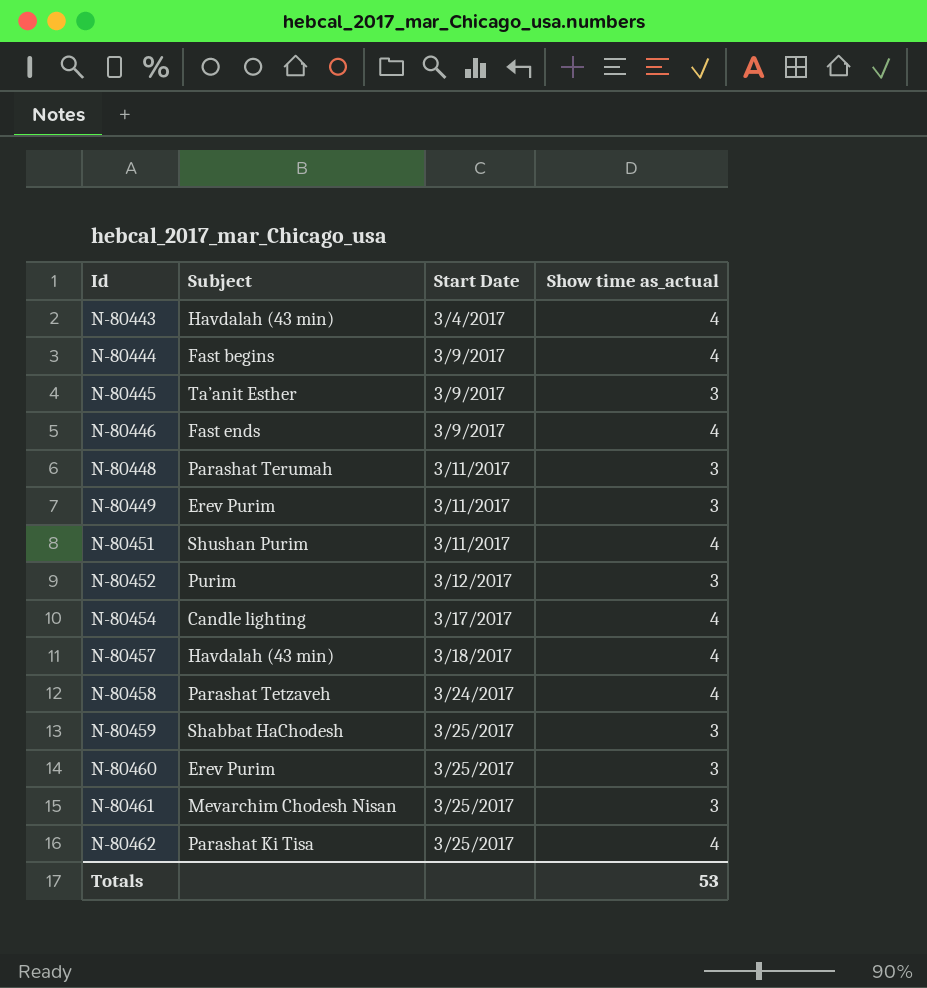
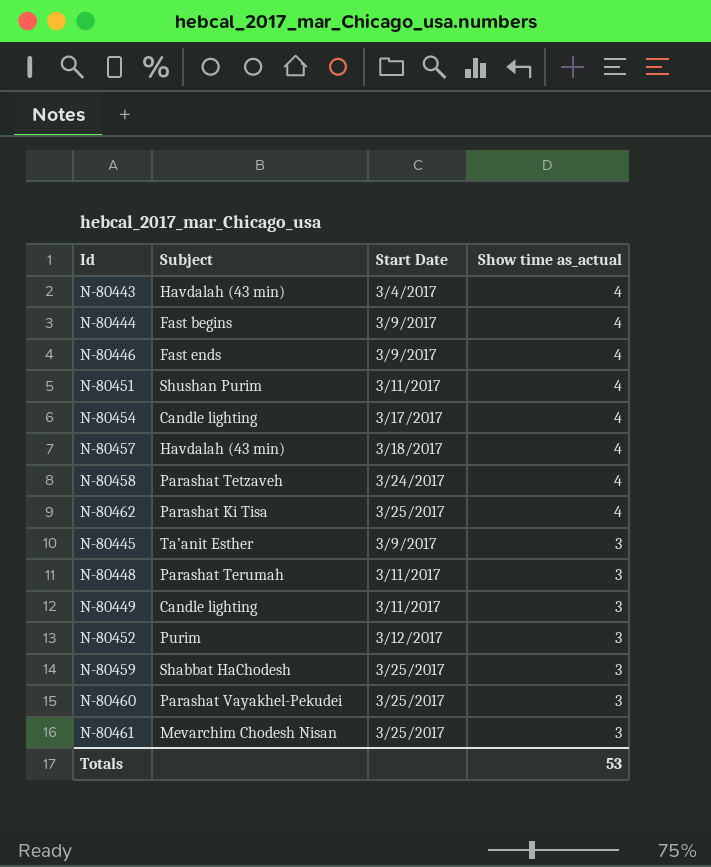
row order: Id ascending -> Show time as_actual descending
N-80449 | Subject: Erev Purim -> Candle lighting
N-80460 | Subject: Erev Purim -> Parashat Vayakhel-Pekudei

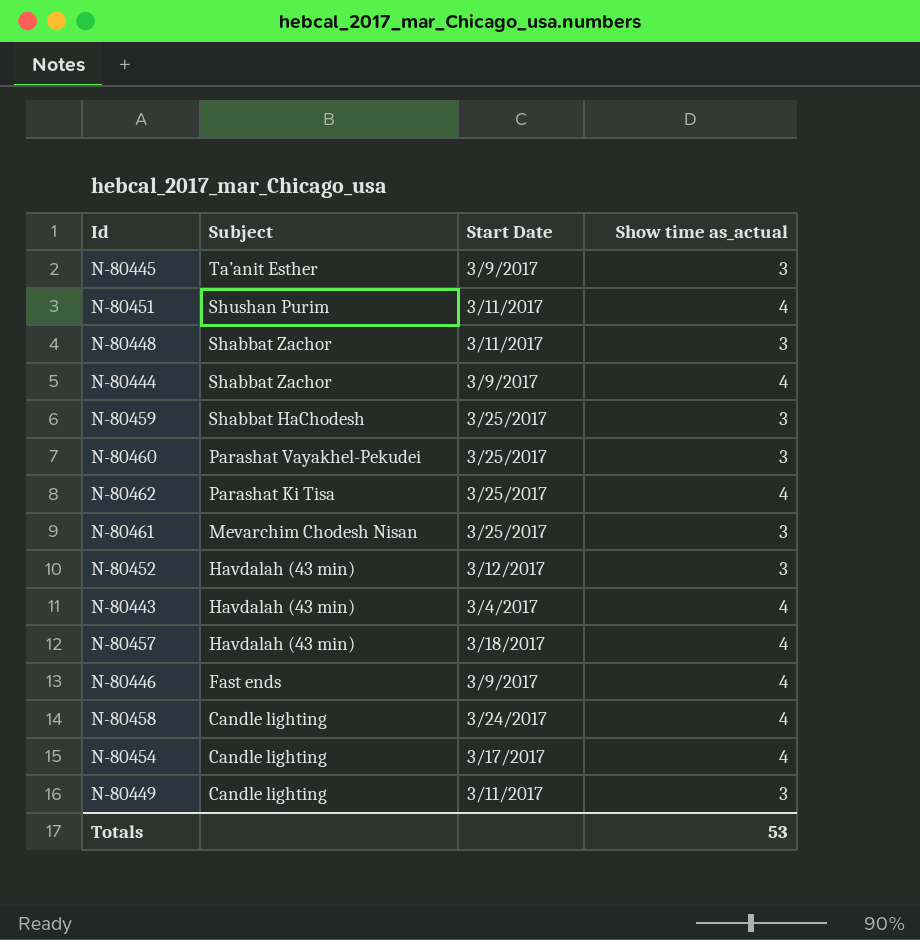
row order: Show time as_actual descending -> Subject descending
N-80448 | Subject: Parashat Terumah -> Shabbat Zachor
N-80444 | Subject: Fast begins -> Shabbat Zachor
N-80452 | Subject: Purim -> Havdalah (43 min)
N-80458 | Subject: Parashat Tetzaveh -> Candle lighting

